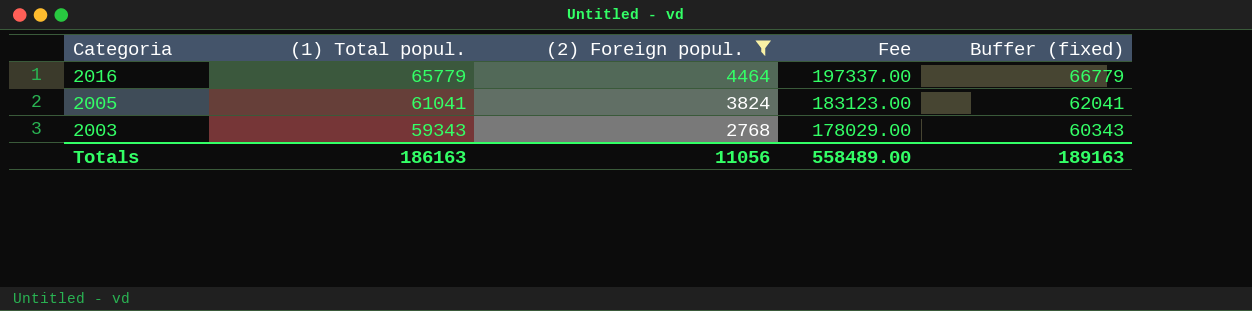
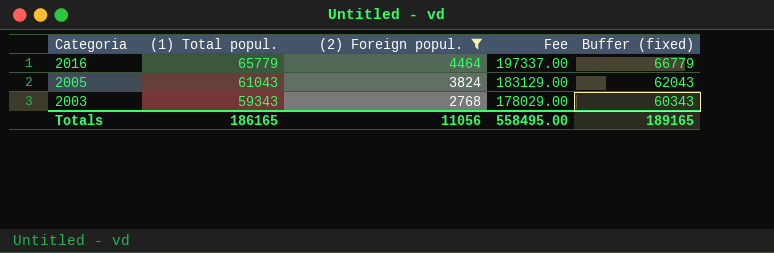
2005 | (1) Total popul.: 61041 -> 61043
2005 | Fee: 183123.00 -> 183129.00
2005 | Buffer (fixed): 62041 -> 62043
Totals | (1) Total popul.: 186163 -> 186165
Totals | Fee: 558489.00 -> 558495.00
Totals | Buffer (fixed): 189163 -> 189165

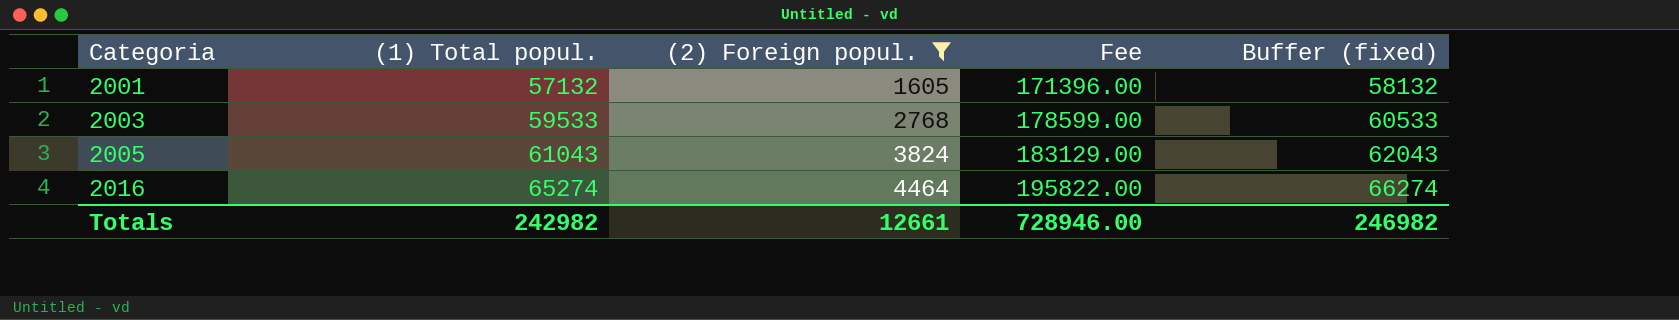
row order: Categoria descending -> Categoria ascending
row 2001: none -> 57132 | 1605 | 171396.00 | 58132
2003 | (1) Total popul.: 59343 -> 59533
2003 | Fee: 178029.00 -> 178599.00
2003 | Buffer (fixed): 60343 -> 60533
2016 | (1) Total popul.: 65779 -> 65274
2016 | Fee: 197337.00 -> 195822.00
2016 | Buffer (fixed): 66779 -> 66274
Totals | (1) Total popul.: 186165 -> 242982
Totals | (2) Foreign popul.: 11056 -> 12661
Totals | Fee: 558495.00 -> 728946.00
Totals | Buffer (fixed): 189165 -> 246982

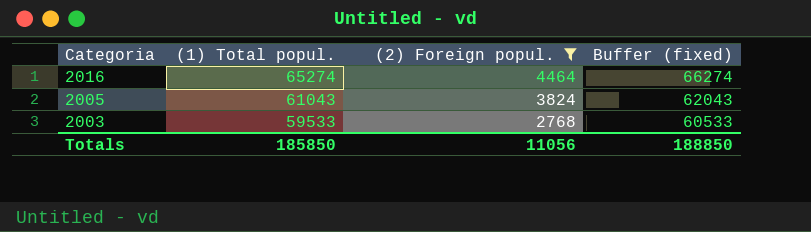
row order: Categoria ascending -> Categoria descending
column Fee | formula: [(1) Total popul.] * 3 -> none
row 2001: 57132 | 1605 | 171396.00 | 58132 -> none
Totals | (1) Total popul.: 242982 -> 185850
Totals | (2) Foreign popul.: 12661 -> 11056
Totals | Buffer (fixed): 246982 -> 188850

